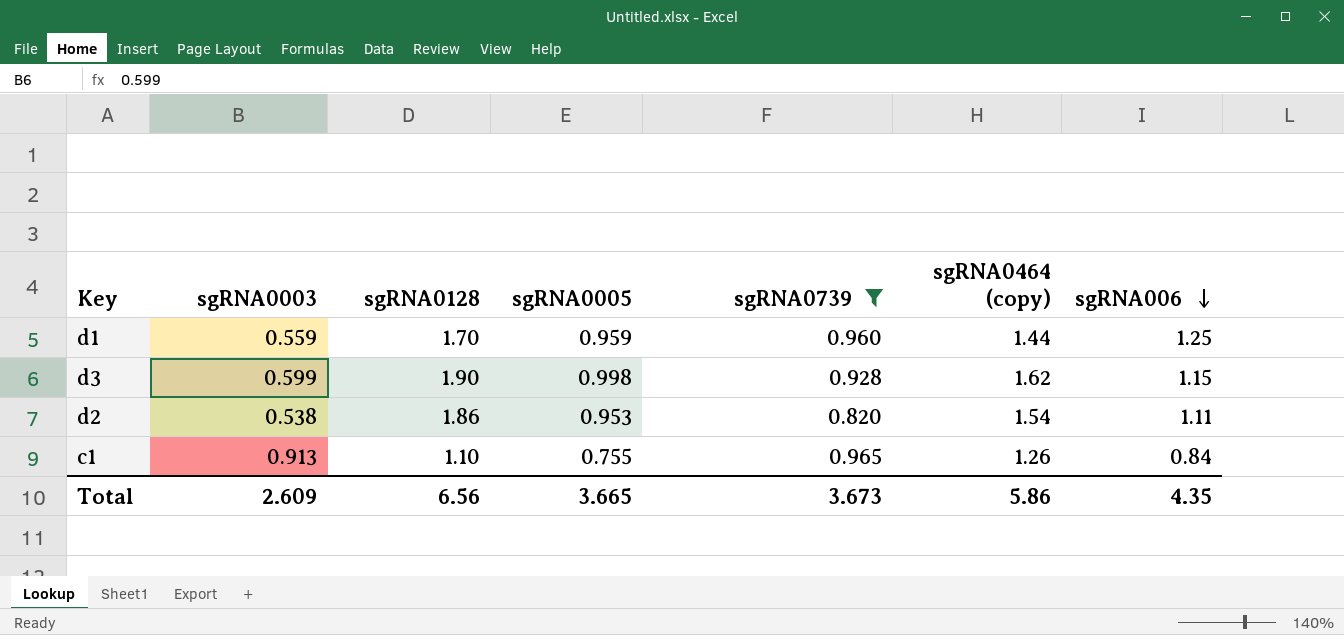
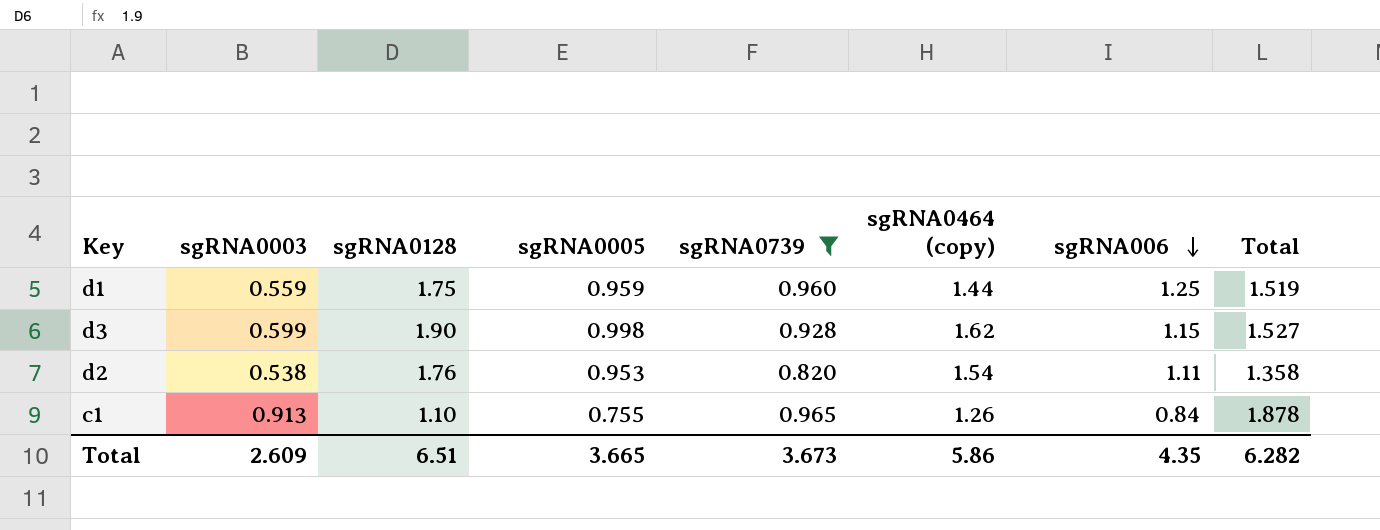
column Total | formula: none -> [sgRNA0003] + [sgRNA0739]
d1 | sgRNA0128: 1.70 -> 1.75
d2 | sgRNA0128: 1.86 -> 1.76
Total | sgRNA0128: 6.56 -> 6.51

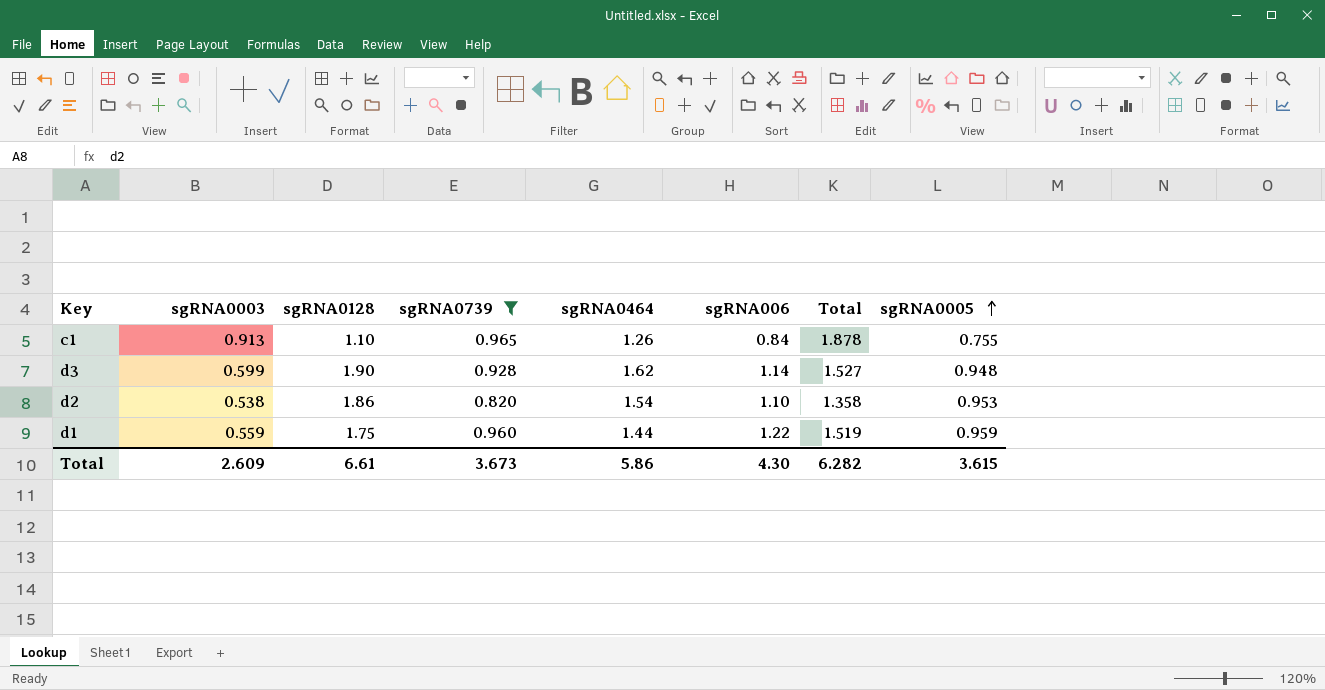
row order: sgRNA006 descending -> sgRNA0005 ascending
column name: sgRNA0464 (copy) -> sgRNA0464
column sgRNA0005 | position: 4 -> 8
d3 | sgRNA006: 1.15 -> 1.14
d3 | sgRNA0005: 0.998 -> 0.948
d2 | sgRNA0128: 1.76 -> 1.86
d2 | sgRNA006: 1.11 -> 1.10
d1 | sgRNA006: 1.25 -> 1.22
Total | sgRNA0128: 6.51 -> 6.61
Total | sgRNA006: 4.35 -> 4.30
Total | sgRNA0005: 3.665 -> 3.615

